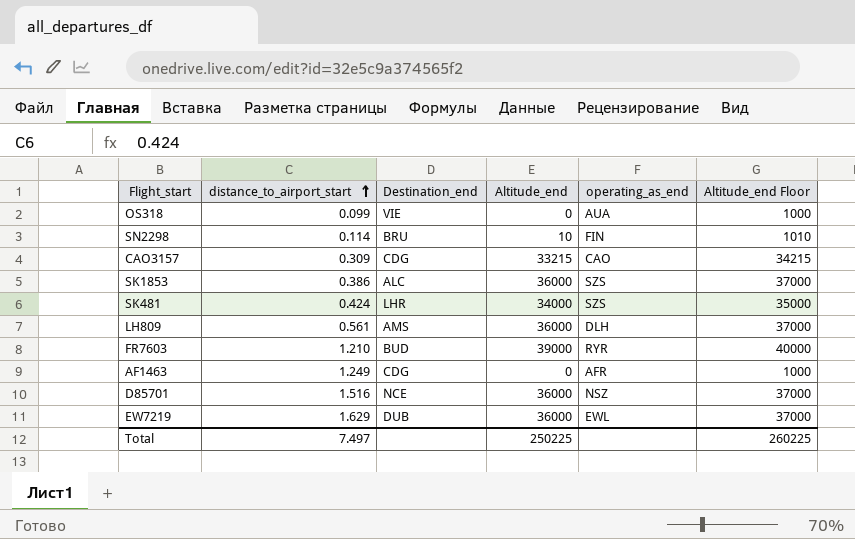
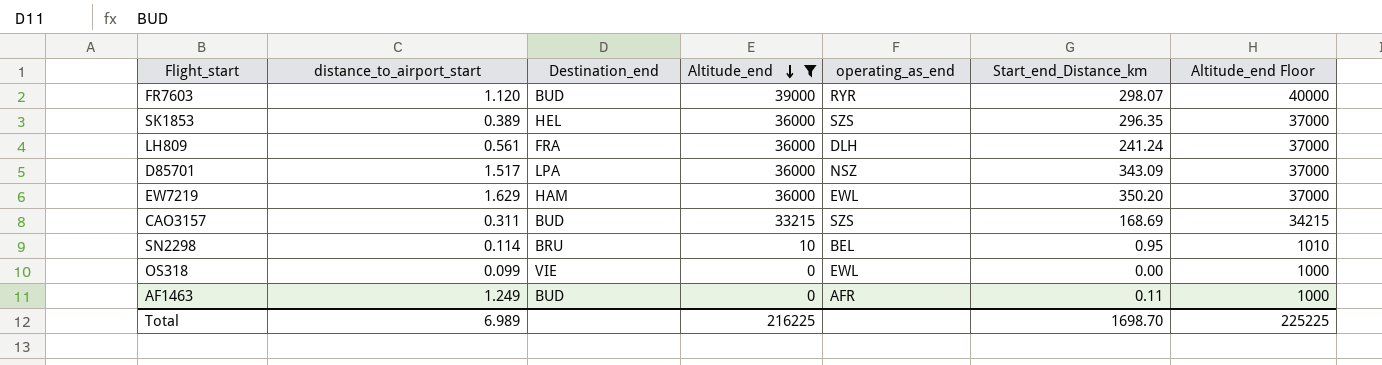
filter: none -> Altitude_end != 34000
row order: distance_to_airport_start ascending -> Altitude_end descending
column Start_end_Distance_km | position: none -> 6
FR7603 | distance_to_airport_start: 1.210 -> 1.120
SK1853 | distance_to_airport_start: 0.386 -> 0.389
SK1853 | Destination_end: ALC -> HEL
LH809 | Destination_end: AMS -> FRA
D85701 | distance_to_airport_start: 1.516 -> 1.517
D85701 | Destination_end: NCE -> LPA
EW7219 | Destination_end: DUB -> HAM
CAO3157 | distance_to_airport_start: 0.309 -> 0.311
CAO3157 | Destination_end: CDG -> BUD
CAO3157 | operating_as_end: CAO -> SZS
SN2298 | operating_as_end: FIN -> BEL
OS318 | operating_as_end: AUA -> EWL
AF1463 | Destination_end: CDG -> BUD
Total | distance_to_airport_start: 7.497 -> 6.989
Total | Altitude_end: 250225 -> 216225
Total | Altitude_end Floor: 260225 -> 225225

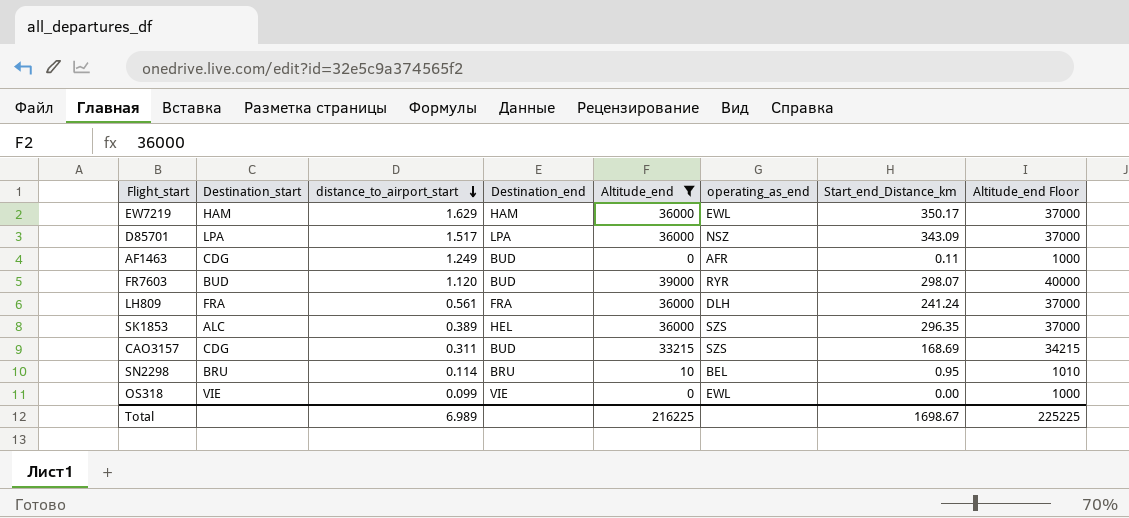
row order: Altitude_end descending -> distance_to_airport_start descending
column Destination_start | position: none -> 2
EW7219 | Start_end_Distance_km: 350.20 -> 350.17
Total | Start_end_Distance_km: 1698.70 -> 1698.67

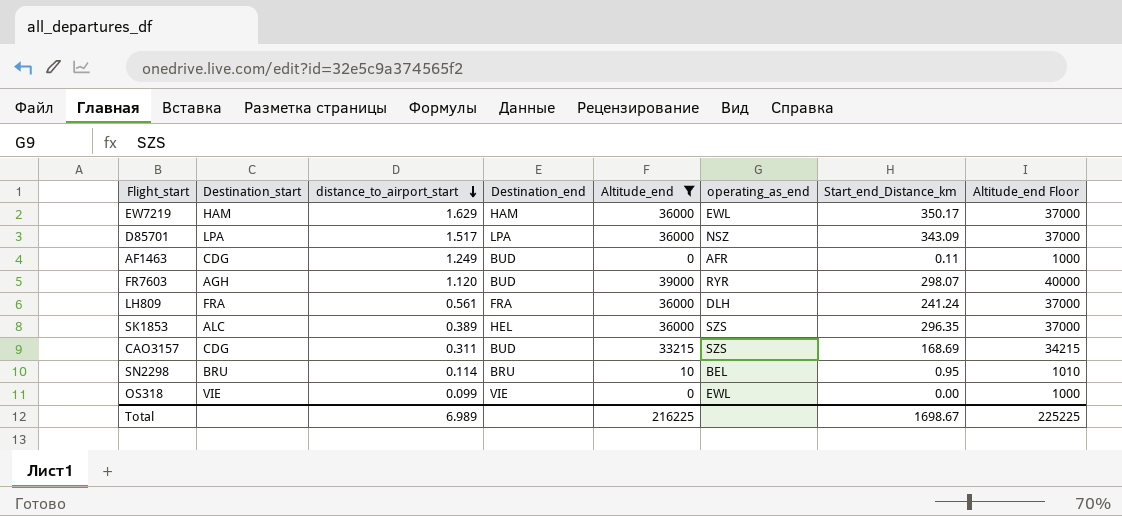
FR7603 | Destination_start: BUD -> AGH

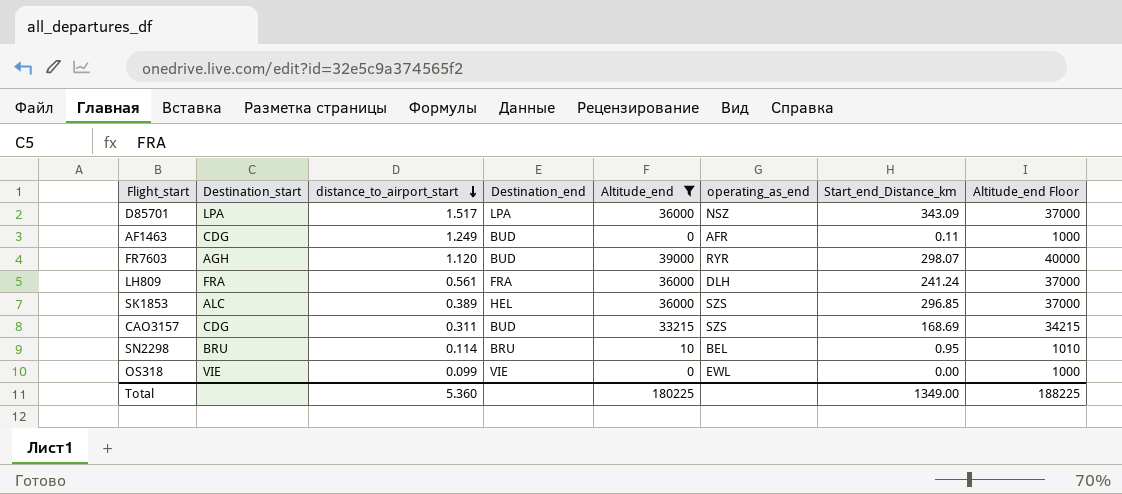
row EW7219: HAM | 1.629 | HAM | 36000 | EWL | 350.17 | 37000 -> none
SK1853 | Start_end_Distance_km: 296.35 -> 296.85
Total | distance_to_airport_start: 6.989 -> 5.360
Total | Altitude_end: 216225 -> 180225
Total | Start_end_Distance_km: 1698.67 -> 1349.00
Total | Altitude_end Floor: 225225 -> 188225

